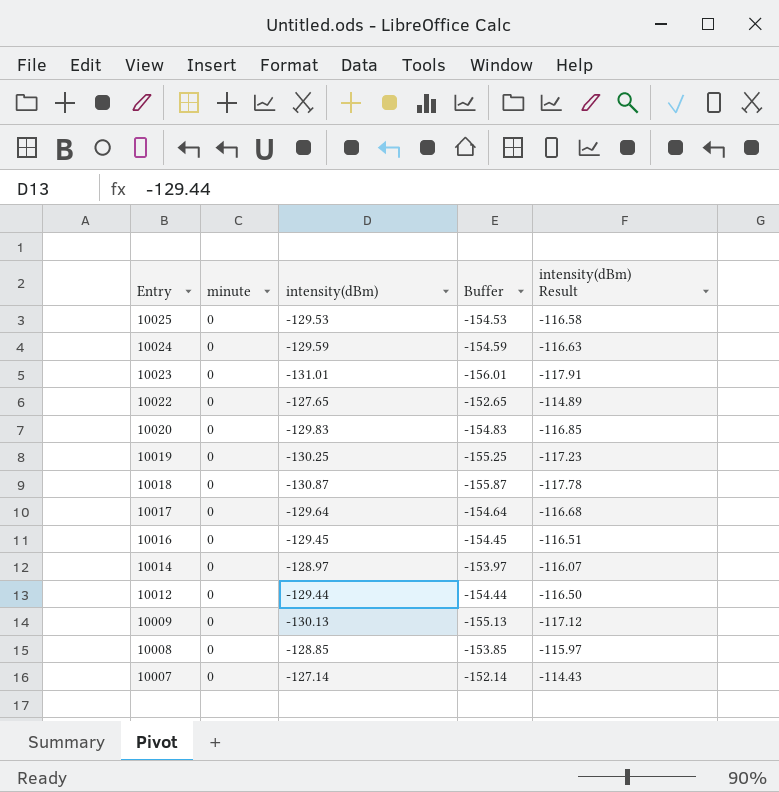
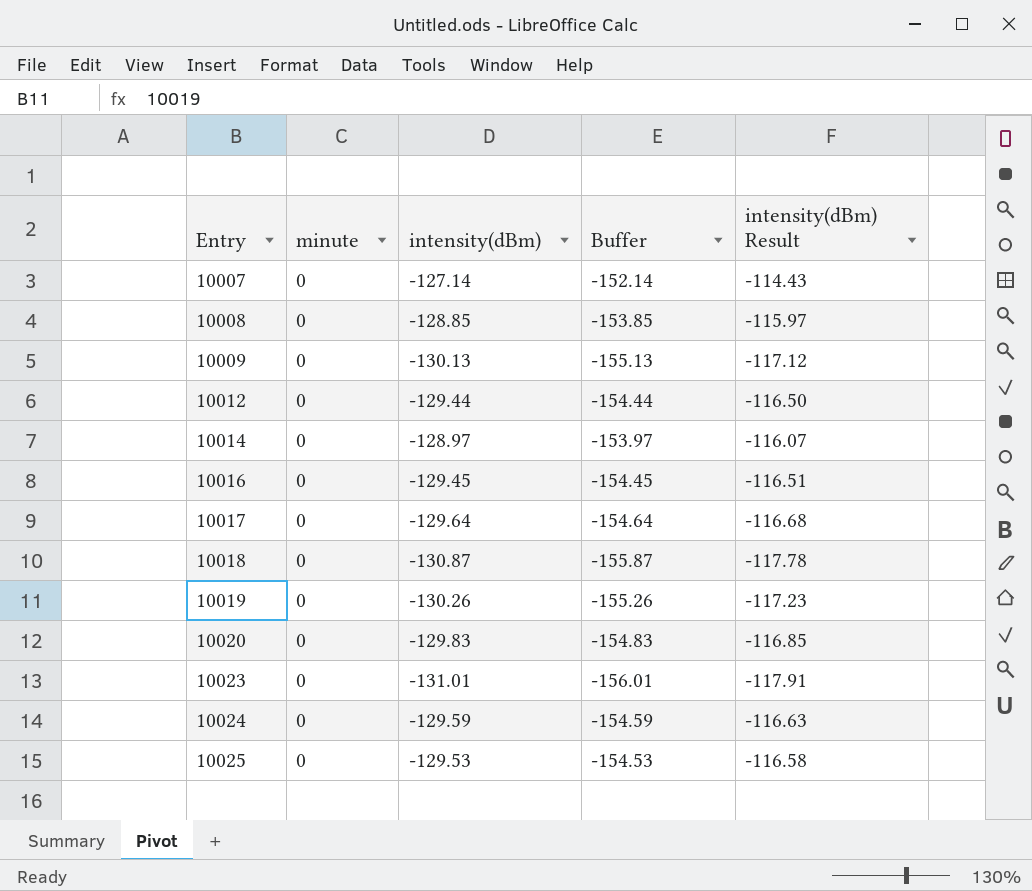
row order: Entry descending -> Entry ascending
row 10022: 0 | -127.65 | -152.65 | -114.89 -> none
10019 | intensity(dBm): -130.25 -> -130.26
10019 | Buffer: -155.25 -> -155.26

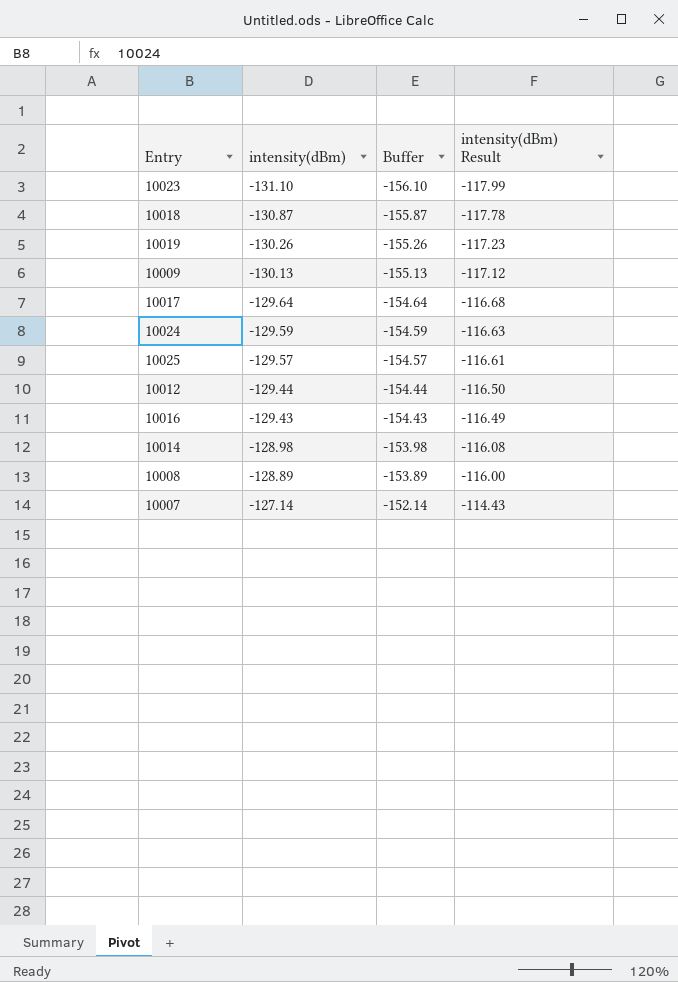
row order: Entry ascending -> intensity(dBm) ascending
column minute | position: 2 -> none
row 10020: 0 | -129.83 | -154.83 | -116.85 -> none
10023 | intensity(dBm): -131.01 -> -131.10
10023 | Buffer: -156.01 -> -156.10
10023 | intensity(dBm) Result: -117.91 -> -117.99
10025 | intensity(dBm): -129.53 -> -129.57
10025 | Buffer: -154.53 -> -154.57
10025 | intensity(dBm) Result: -116.58 -> -116.61
10016 | intensity(dBm): -129.45 -> -129.43
10016 | Buffer: -154.45 -> -154.43
10016 | intensity(dBm) Result: -116.51 -> -116.49
10014 | intensity(dBm): -128.97 -> -128.98
10014 | Buffer: -153.97 -> -153.98
10014 | intensity(dBm) Result: -116.07 -> -116.08
10008 | intensity(dBm): -128.85 -> -128.89
10008 | Buffer: -153.85 -> -153.89
10008 | intensity(dBm) Result: -115.97 -> -116.00

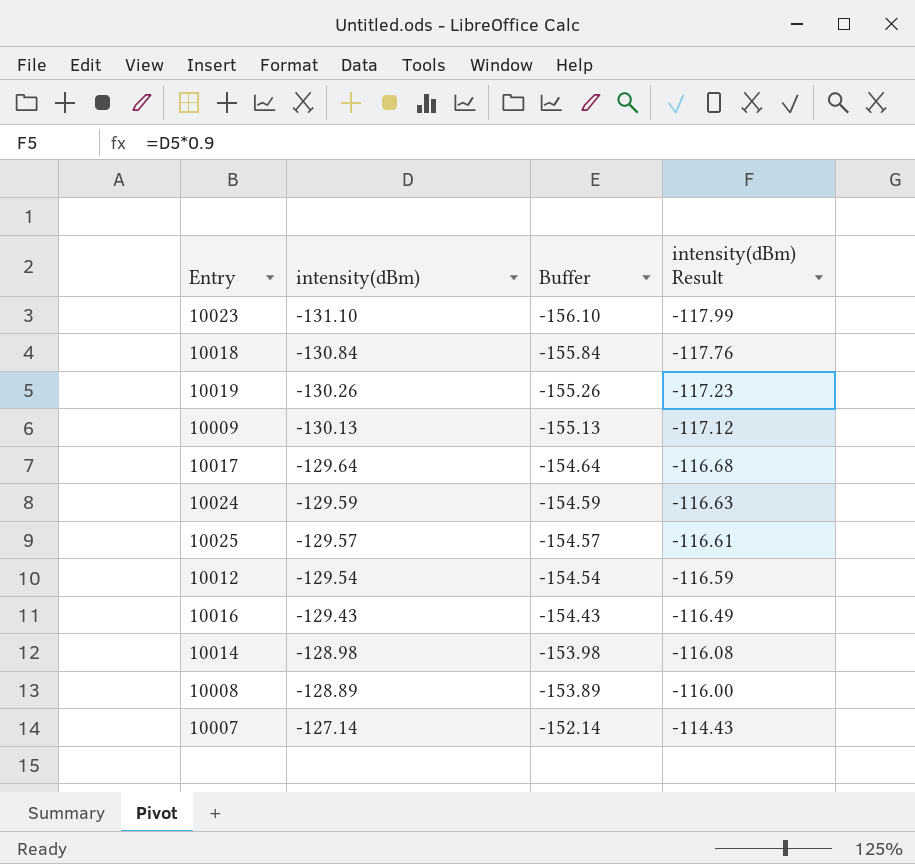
10018 | intensity(dBm): -130.87 -> -130.84
10018 | Buffer: -155.87 -> -155.84
10018 | intensity(dBm) Result: -117.78 -> -117.76
10012 | intensity(dBm): -129.44 -> -129.54
10012 | Buffer: -154.44 -> -154.54
10012 | intensity(dBm) Result: -116.50 -> -116.59

